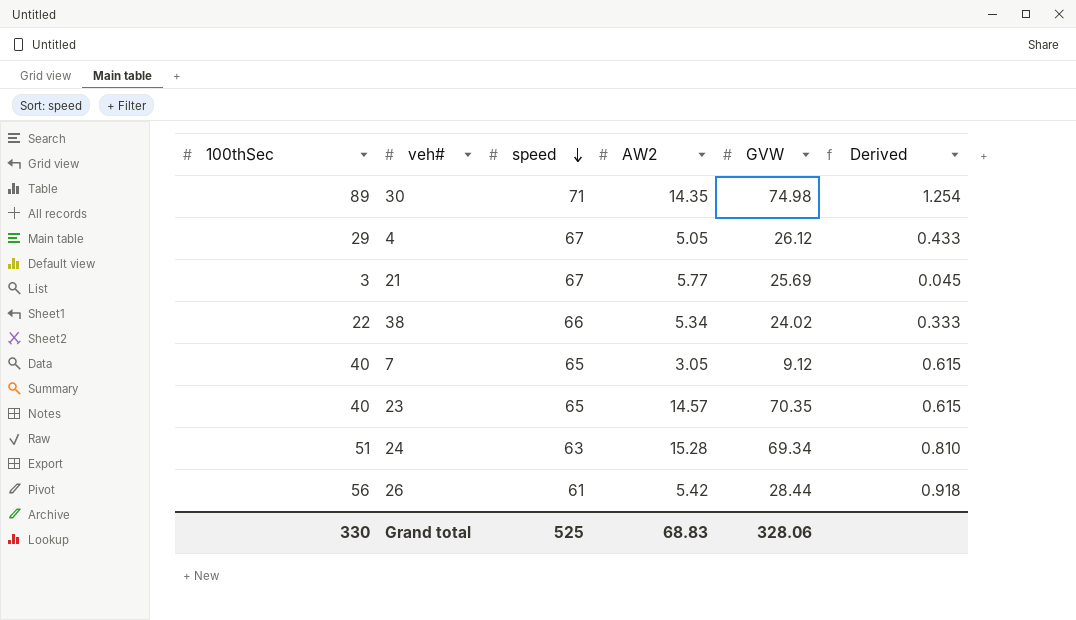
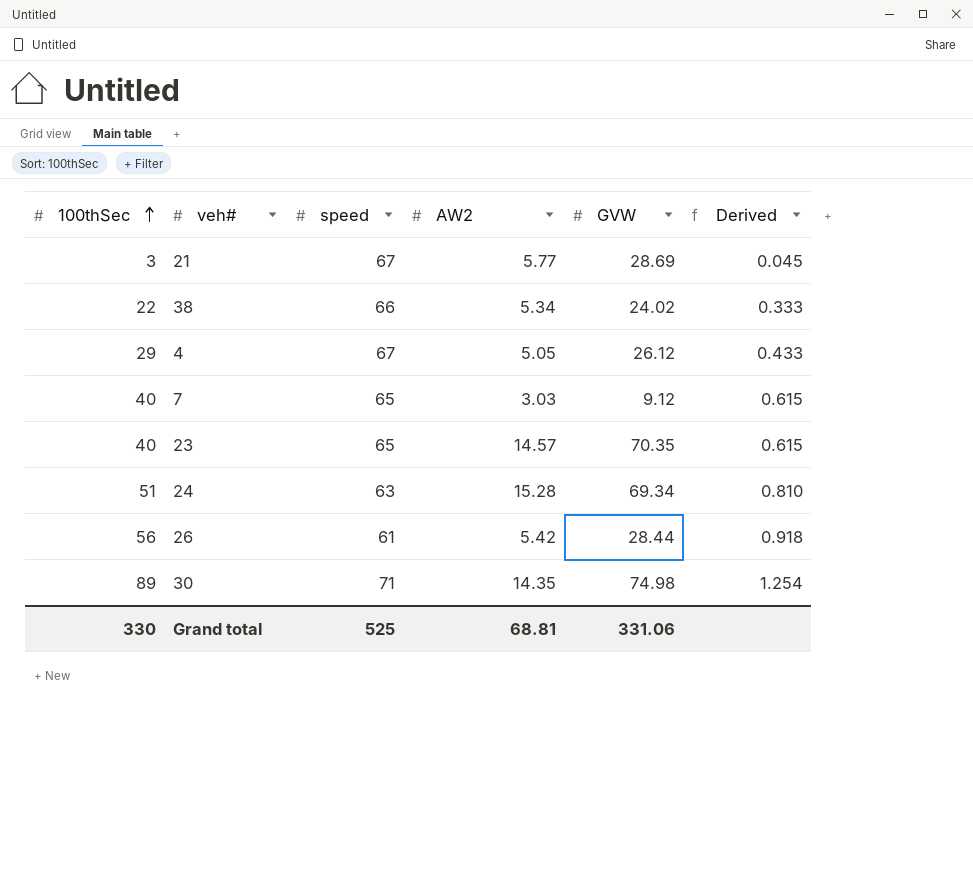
row order: speed descending -> 100thSec ascending
21 | GVW: 25.69 -> 28.69
7 | AW2: 3.05 -> 3.03
Grand total | AW2: 68.83 -> 68.81
Grand total | GVW: 328.06 -> 331.06

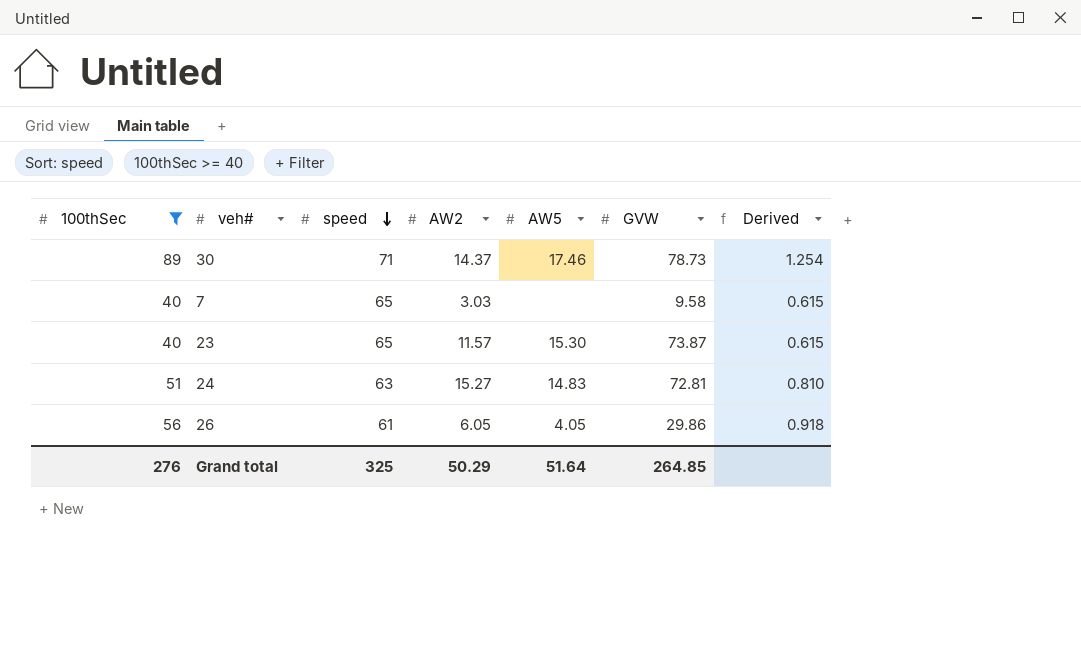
filter: none -> 100thSec >= 40
row order: 100thSec ascending -> speed descending
column AW5 | position: none -> 5
30 | AW2: 14.35 -> 14.37
30 | GVW: 74.98 -> 78.73
7 | GVW: 9.12 -> 9.58
23 | AW2: 14.57 -> 11.57
23 | GVW: 70.35 -> 73.87
24 | AW2: 15.28 -> 15.27
24 | GVW: 69.34 -> 72.81
26 | AW2: 5.42 -> 6.05
26 | GVW: 28.44 -> 29.86
Grand total | 100thSec: 330 -> 276
Grand total | speed: 525 -> 325
Grand total | AW2: 68.81 -> 50.29
Grand total | GVW: 331.06 -> 264.85

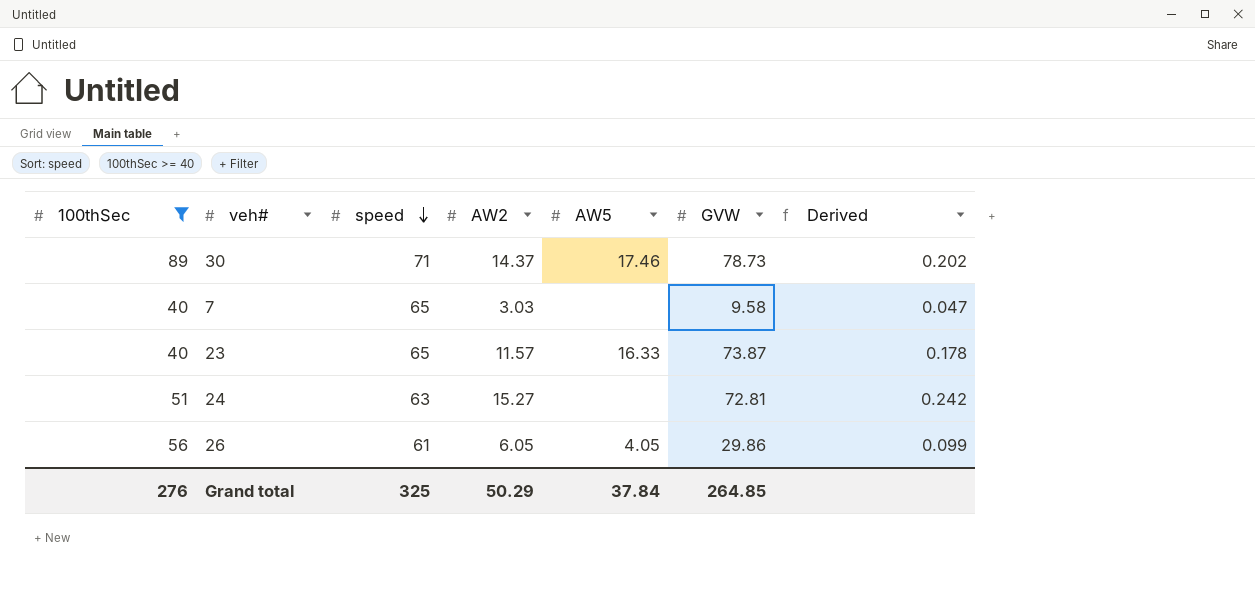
column Derived | formula: [100thSec] / [speed] -> [AW2] / [speed]
23 | AW5: 15.30 -> 16.33
24 | AW5: 14.83 -> none
Grand total | AW5: 51.64 -> 37.84

